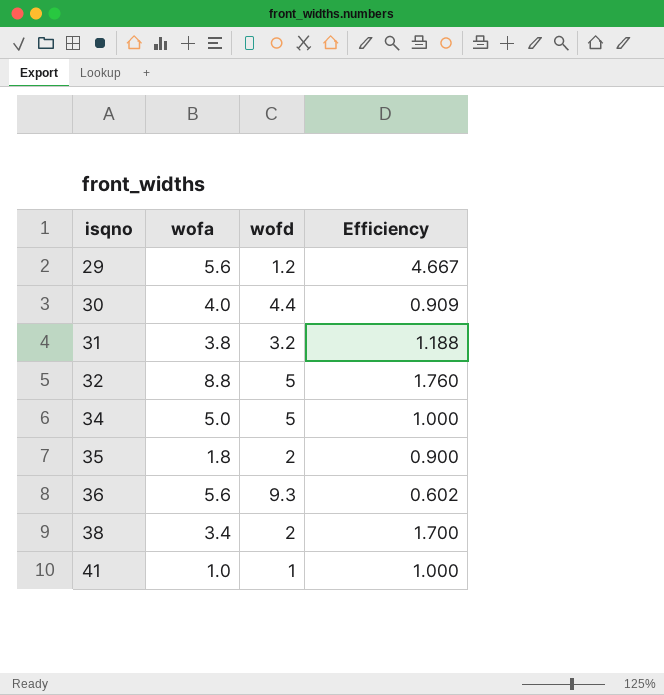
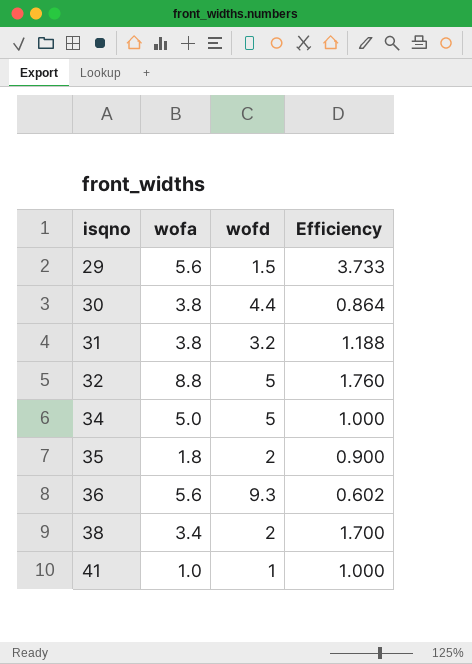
29 | wofd: 1.2 -> 1.5
29 | Efficiency: 4.667 -> 3.733
30 | wofa: 4.0 -> 3.8
30 | Efficiency: 0.909 -> 0.864

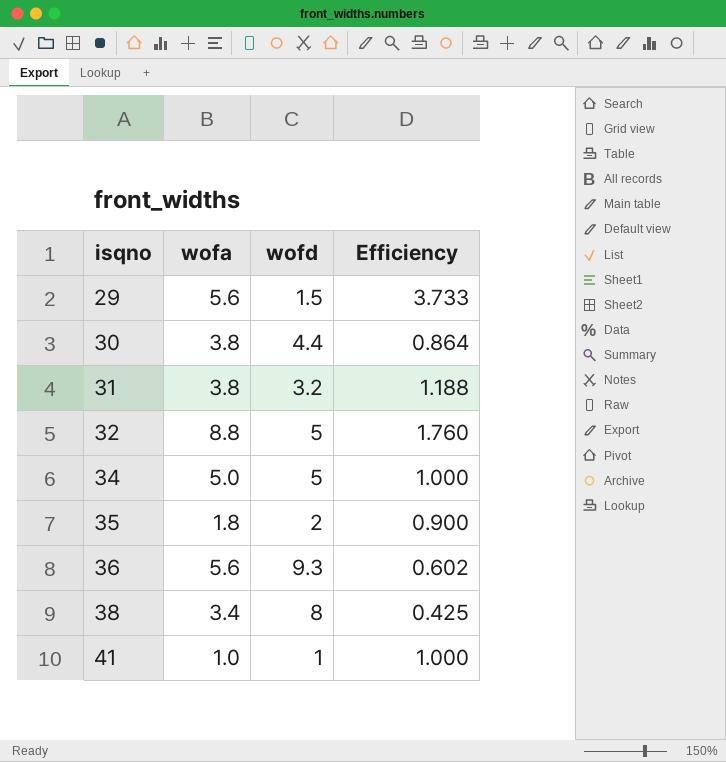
38 | wofd: 2 -> 8
38 | Efficiency: 1.700 -> 0.425

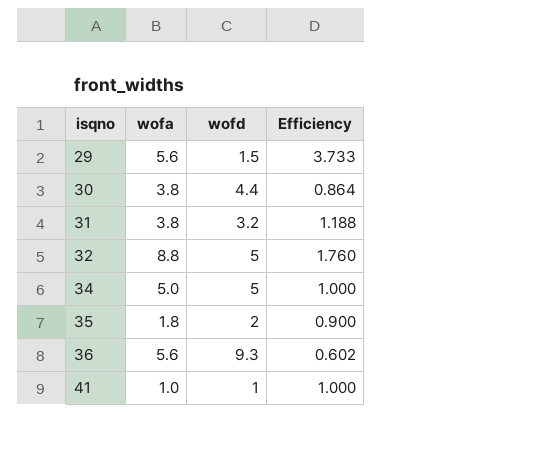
row 38: 3.4 | 8 | 0.425 -> none

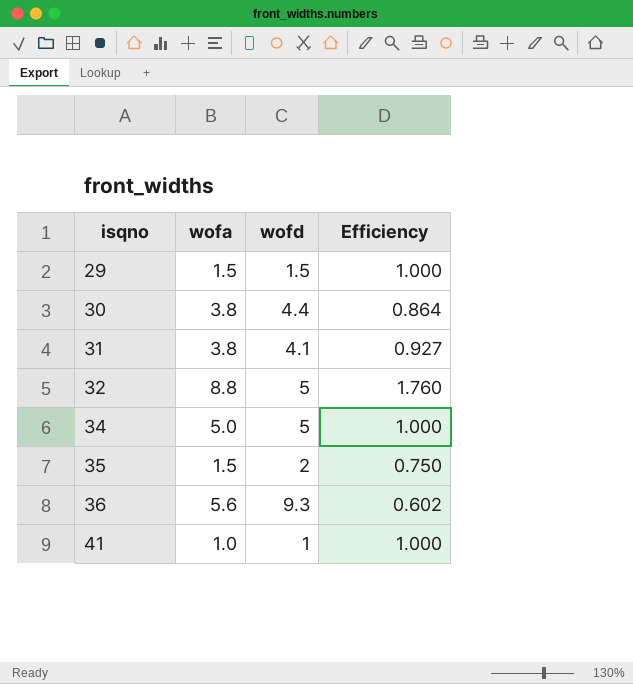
29 | wofa: 5.6 -> 1.5
29 | Efficiency: 3.733 -> 1.000
31 | wofd: 3.2 -> 4.1
31 | Efficiency: 1.188 -> 0.927
35 | wofa: 1.8 -> 1.5
35 | Efficiency: 0.900 -> 0.750

